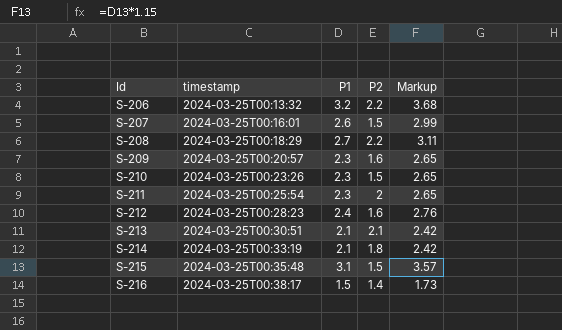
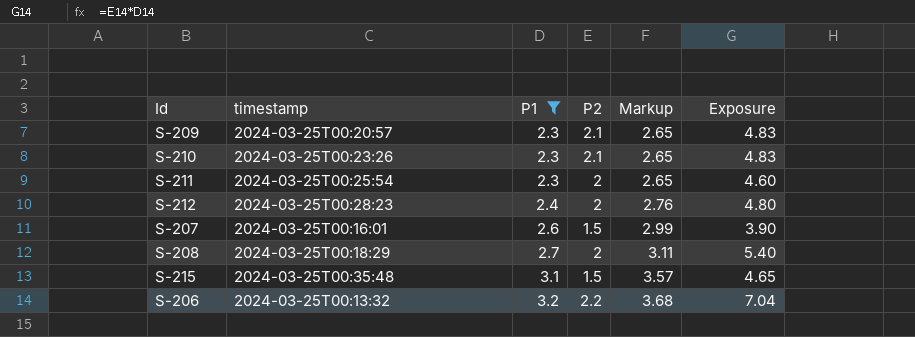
filter: none -> P1 >= 2.3
row order: Id ascending -> P1 ascending
column Exposure | formula: none -> [P1] * [P2]
S-209 | P2: 1.6 -> 2.1
S-210 | P2: 1.5 -> 2.1
S-212 | P2: 1.6 -> 2
S-208 | P2: 2.2 -> 2

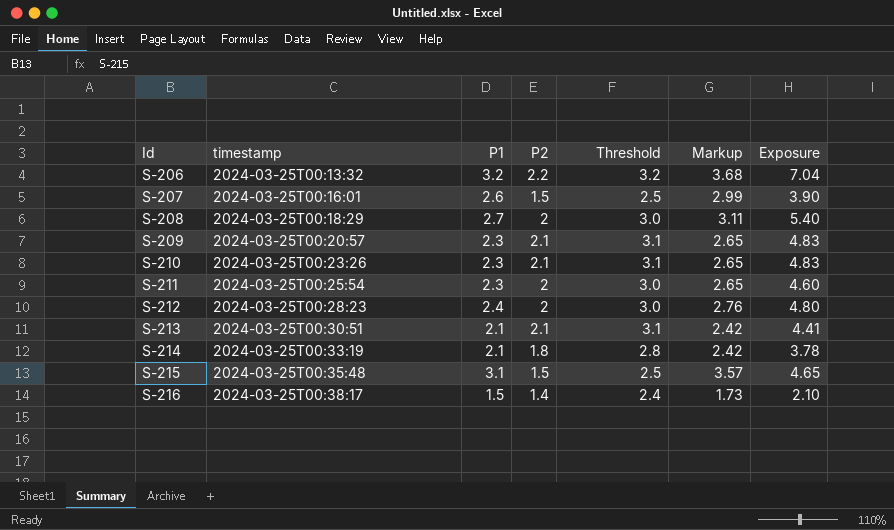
filter: P1 >= 2.3 -> none
row order: P1 ascending -> Id ascending
column Threshold | formula: none -> [P2] + 1

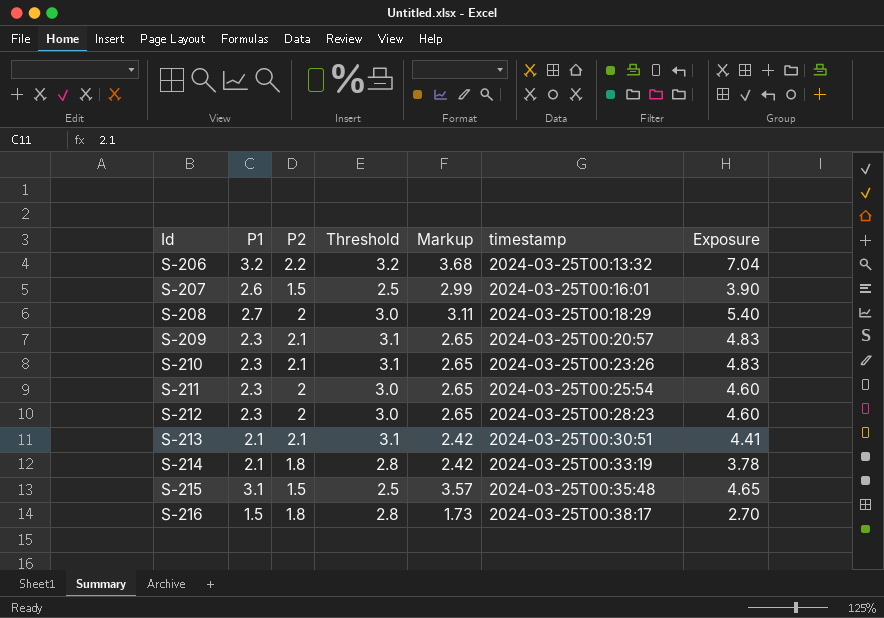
column timestamp | position: 2 -> 6
S-212 | P1: 2.4 -> 2.3
S-212 | Markup: 2.76 -> 2.65
S-212 | Exposure: 4.80 -> 4.60
S-216 | P2: 1.4 -> 1.8
S-216 | Threshold: 2.4 -> 2.8
S-216 | Exposure: 2.10 -> 2.70

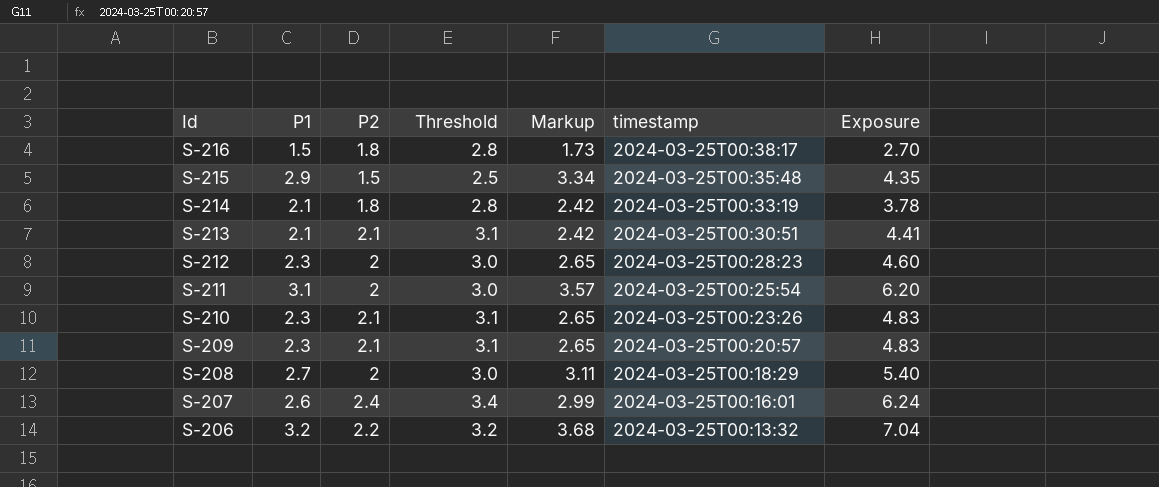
row order: Id ascending -> Id descending
S-215 | P1: 3.1 -> 2.9
S-215 | Markup: 3.57 -> 3.34
S-215 | Exposure: 4.65 -> 4.35
S-211 | P1: 2.3 -> 3.1
S-211 | Markup: 2.65 -> 3.57
S-211 | Exposure: 4.60 -> 6.20
S-207 | P2: 1.5 -> 2.4
S-207 | Threshold: 2.5 -> 3.4
S-207 | Exposure: 3.90 -> 6.24

